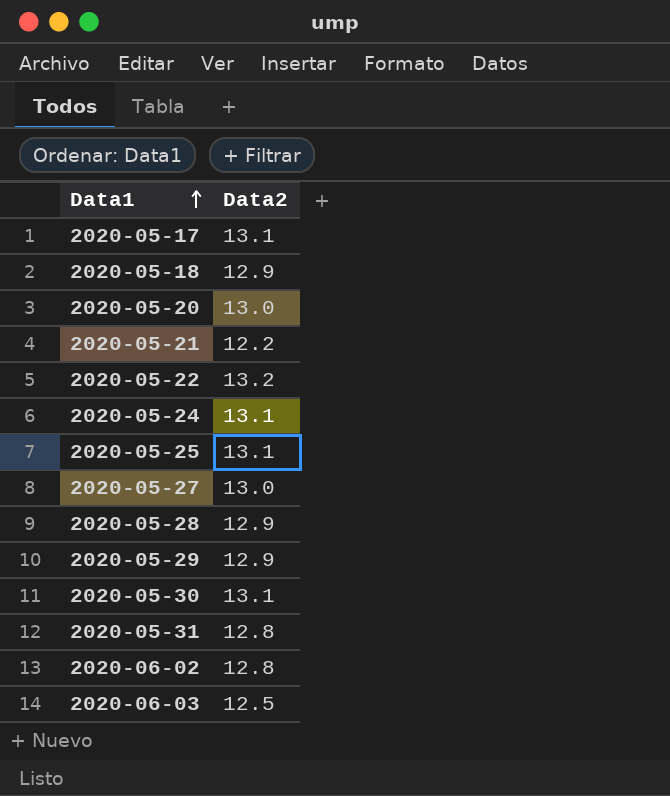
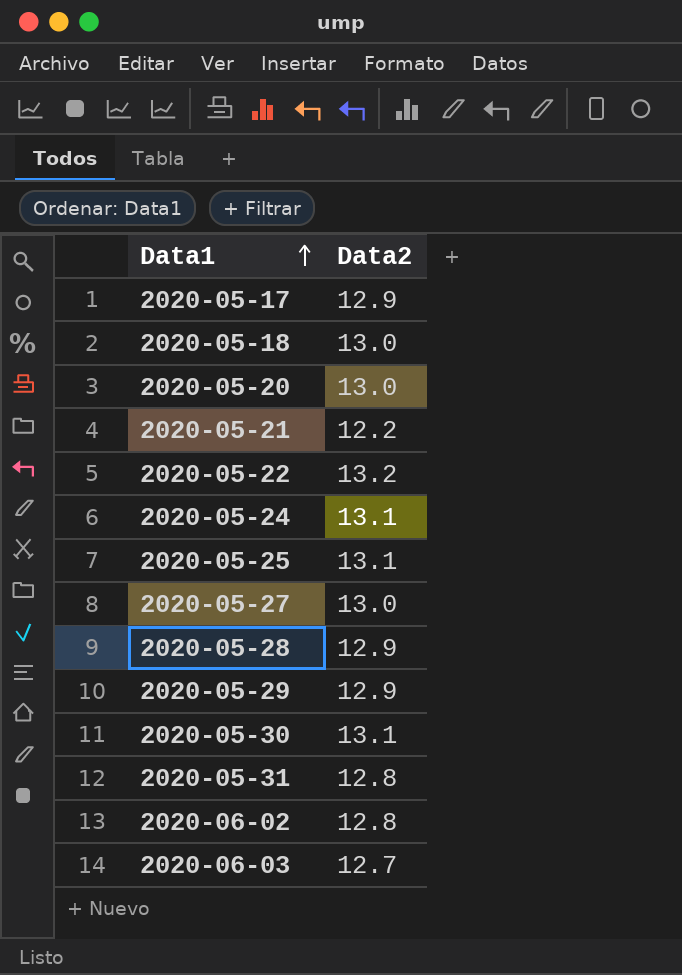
2020-05-17 | Data2: 13.1 -> 12.9
2020-05-18 | Data2: 12.9 -> 13.0
2020-06-03 | Data2: 12.5 -> 12.7

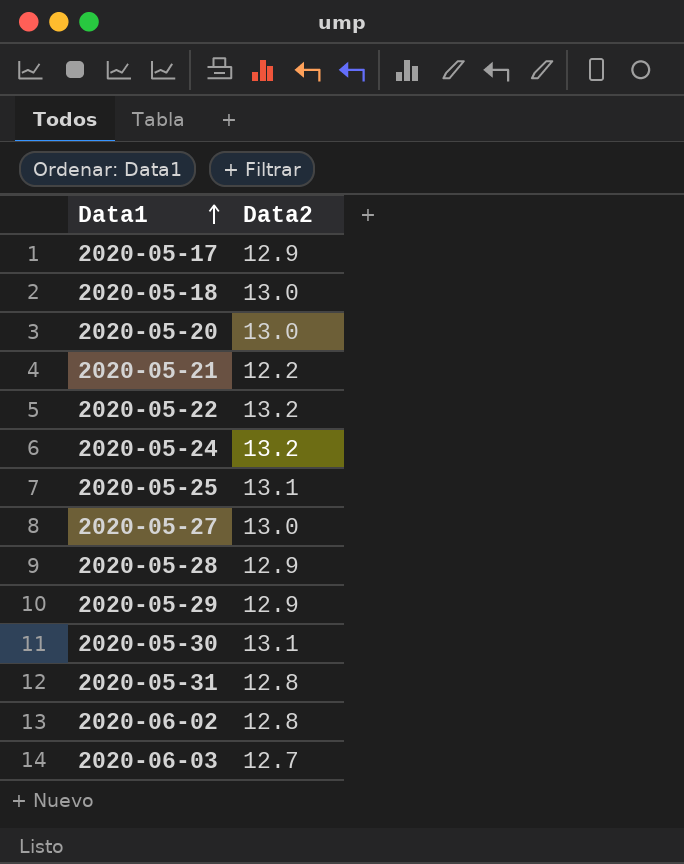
2020-05-24 | Data2: 13.1 -> 13.2

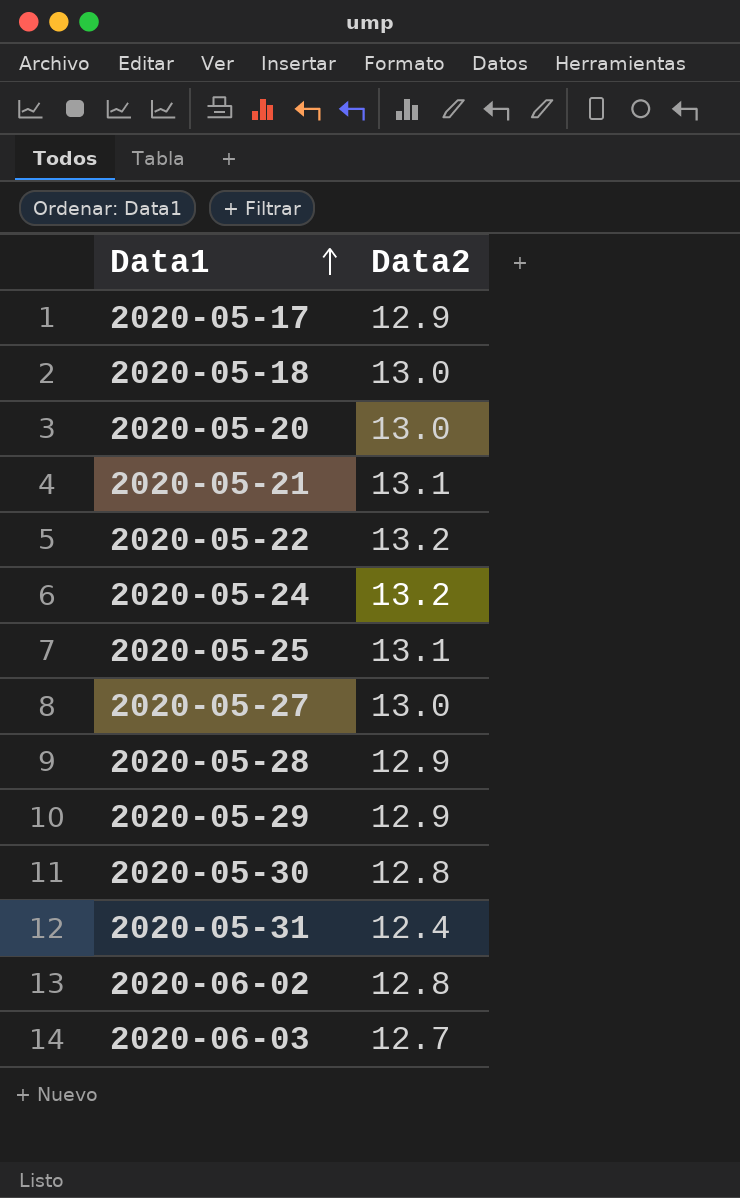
2020-05-21 | Data2: 12.2 -> 13.1
2020-05-30 | Data2: 13.1 -> 12.8
2020-05-31 | Data2: 12.8 -> 12.4

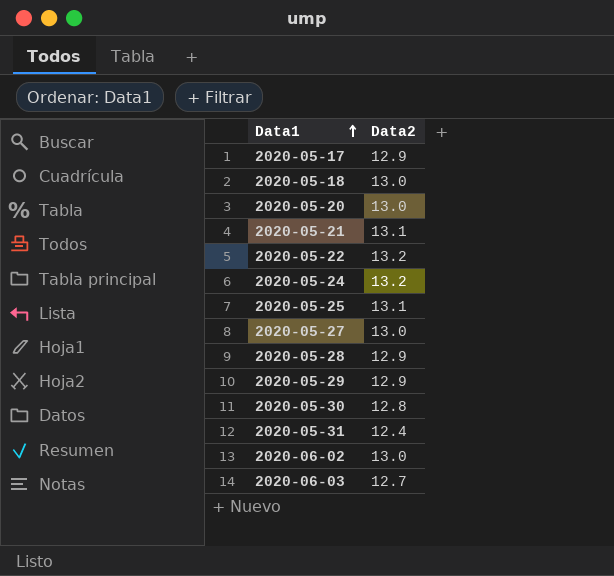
2020-06-02 | Data2: 12.8 -> 13.0

